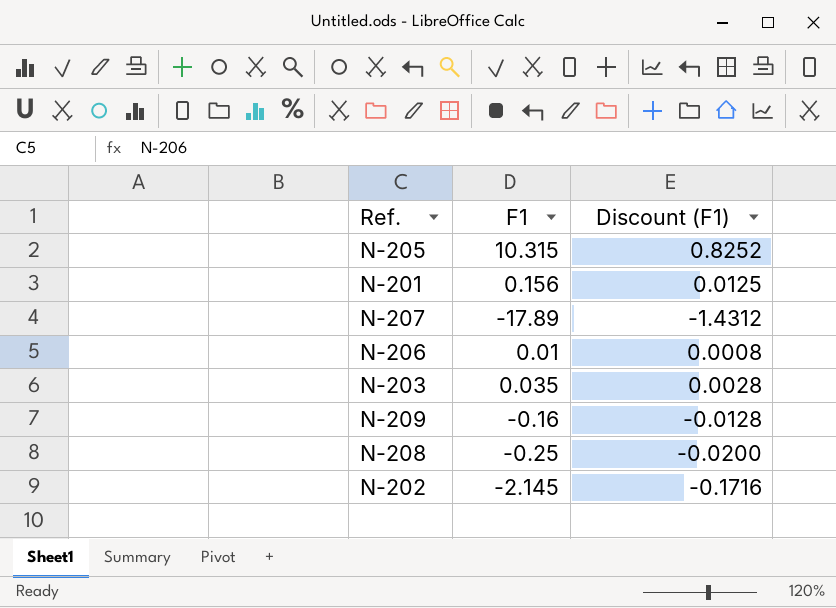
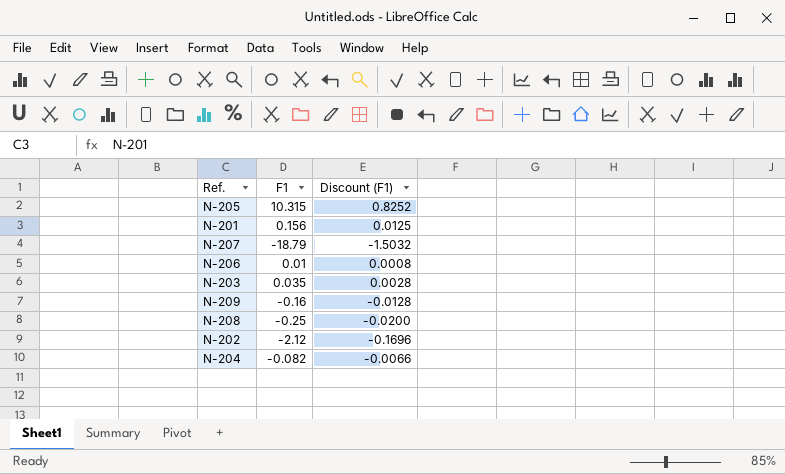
N-207 | F1: -17.89 -> -18.79
N-207 | Discount (F1): -1.4312 -> -1.5032
N-202 | F1: -2.145 -> -2.12
N-202 | Discount (F1): -0.1716 -> -0.1696
row N-204: none -> -0.082 | -0.0066

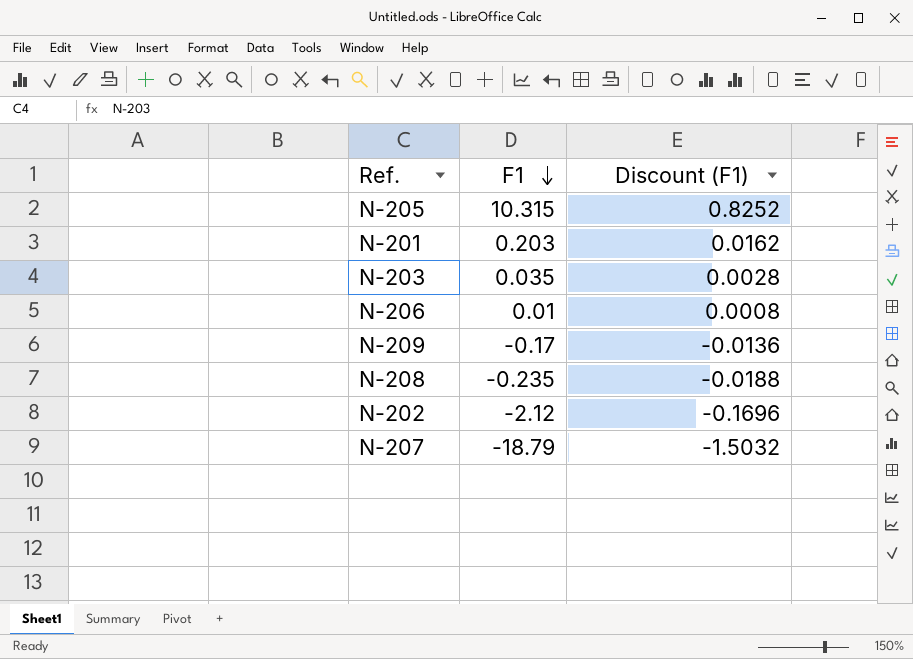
row order: none -> F1 descending
row N-204: -0.082 | -0.0066 -> none
N-201 | F1: 0.156 -> 0.203
N-201 | Discount (F1): 0.0125 -> 0.0162
N-209 | F1: -0.16 -> -0.17
N-209 | Discount (F1): -0.0128 -> -0.0136
N-208 | F1: -0.25 -> -0.235
N-208 | Discount (F1): -0.0200 -> -0.0188

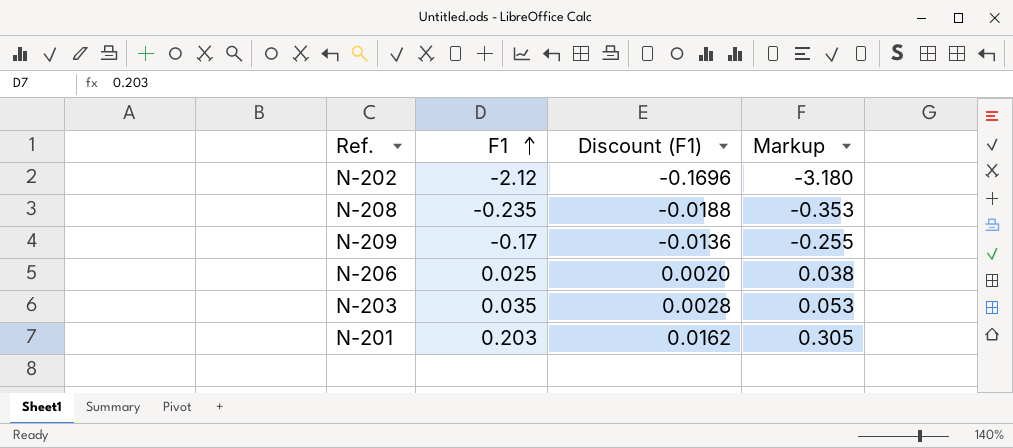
row order: F1 descending -> F1 ascending
column Markup | formula: none -> [F1] * 1.5
row N-205: 10.315 | 0.8252 -> none
row N-207: -18.79 | -1.5032 -> none
N-206 | F1: 0.01 -> 0.025
N-206 | Discount (F1): 0.0008 -> 0.0020

